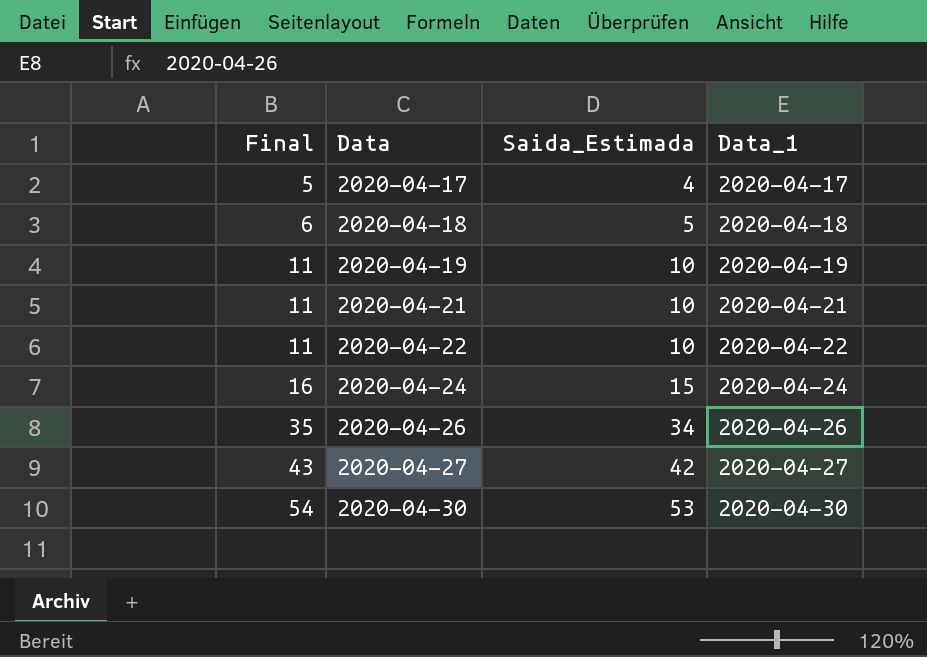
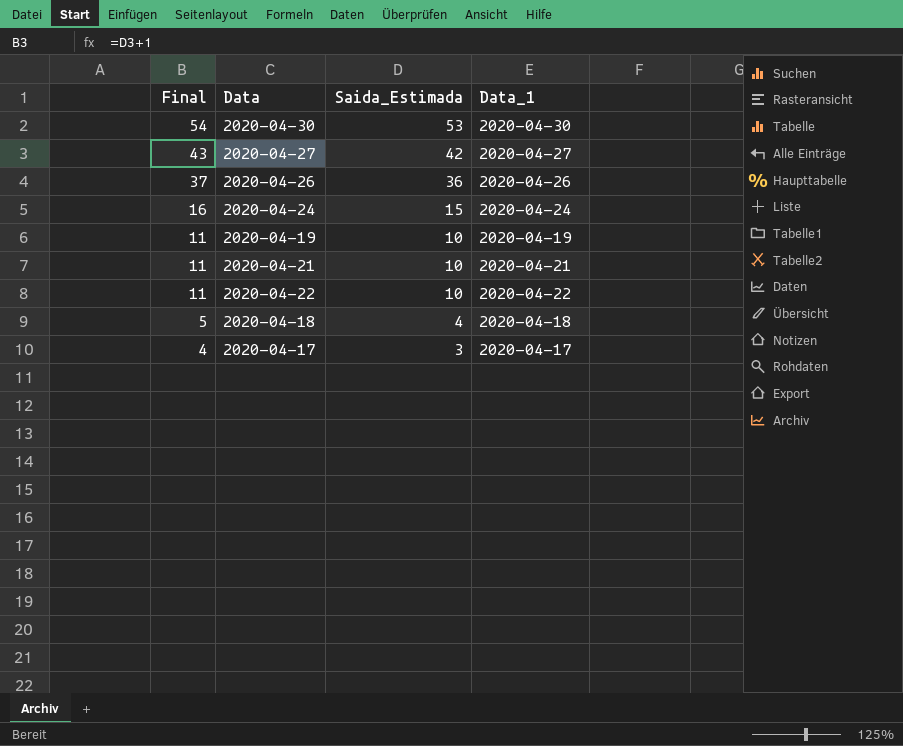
row order: Final ascending -> Final descending
2020-04-26 | Final: 35 -> 37
2020-04-26 | Saida_Estimada: 34 -> 36
2020-04-18 | Final: 6 -> 5
2020-04-18 | Saida_Estimada: 5 -> 4
2020-04-17 | Final: 5 -> 4
2020-04-17 | Saida_Estimada: 4 -> 3

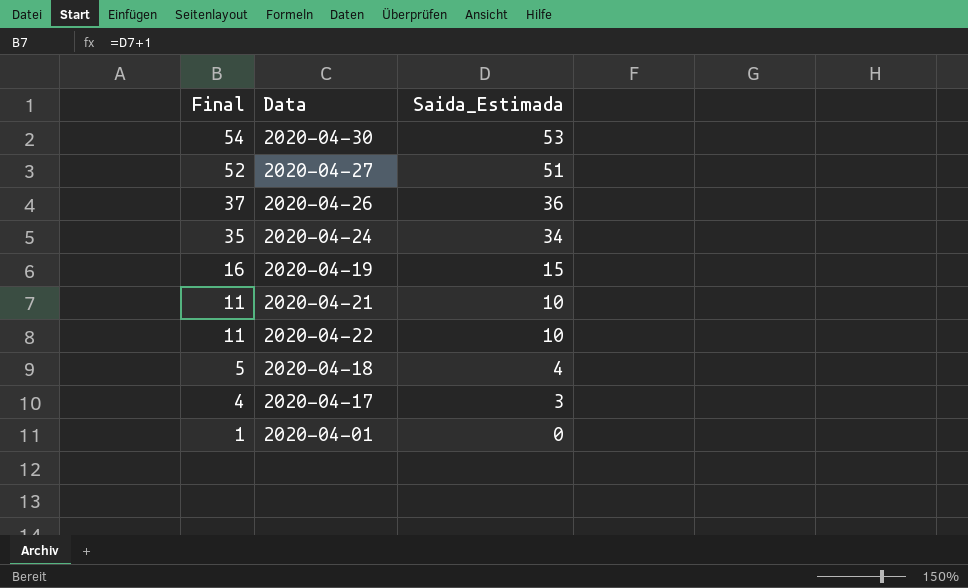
column Data_1 | position: 4 -> none
2020-04-27 | Final: 43 -> 52
2020-04-27 | Saida_Estimada: 42 -> 51
2020-04-24 | Final: 16 -> 35
2020-04-24 | Saida_Estimada: 15 -> 34
2020-04-19 | Final: 11 -> 16
2020-04-19 | Saida_Estimada: 10 -> 15
row 2020-04-01: none -> 1 | 0

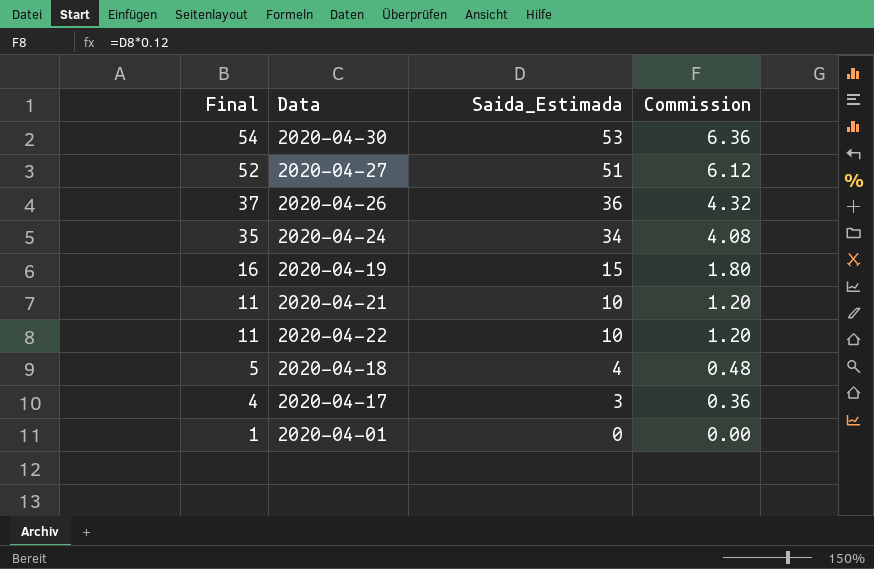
column Commission | formula: none -> [Saida_Estimada] * 0.12

